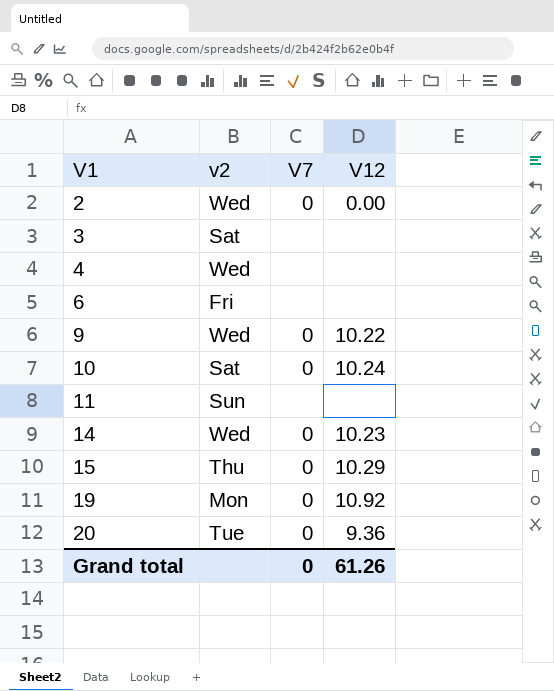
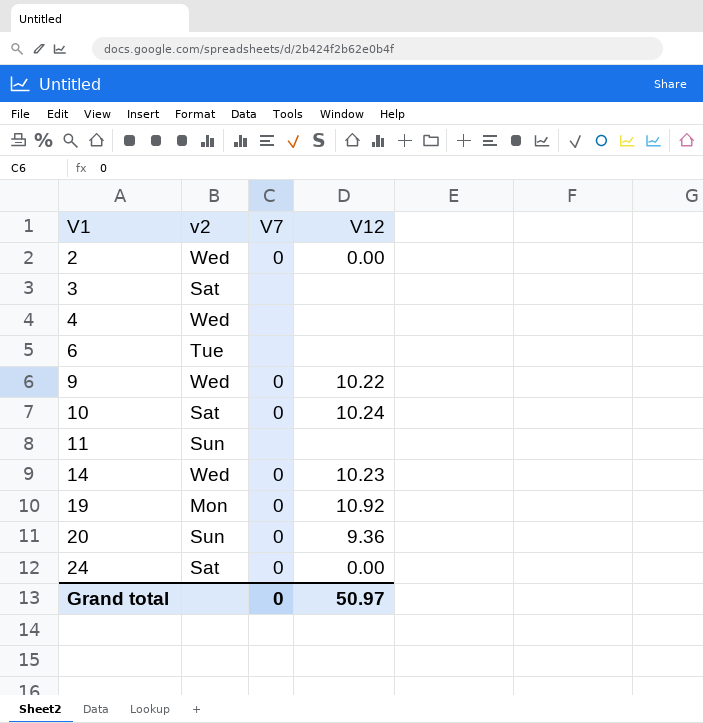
row 15: Thu | 0 | 10.29 -> none
6 | v2: Fri -> Tue
20 | v2: Tue -> Sun
row 24: none -> Sat | 0 | 0.00
Grand total | V12: 61.26 -> 50.97

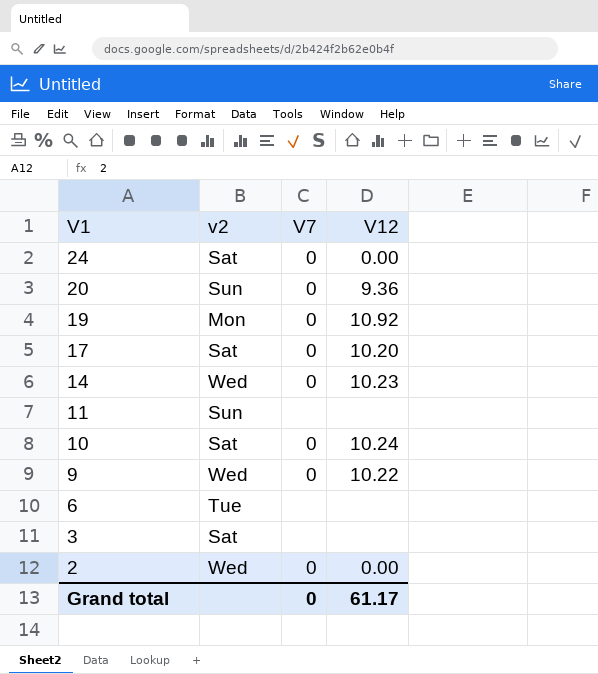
row order: V1 ascending -> V1 descending
row 4: Wed | none | none -> none
row 17: none -> Sat | 0 | 10.20
Grand total | V12: 50.97 -> 61.17

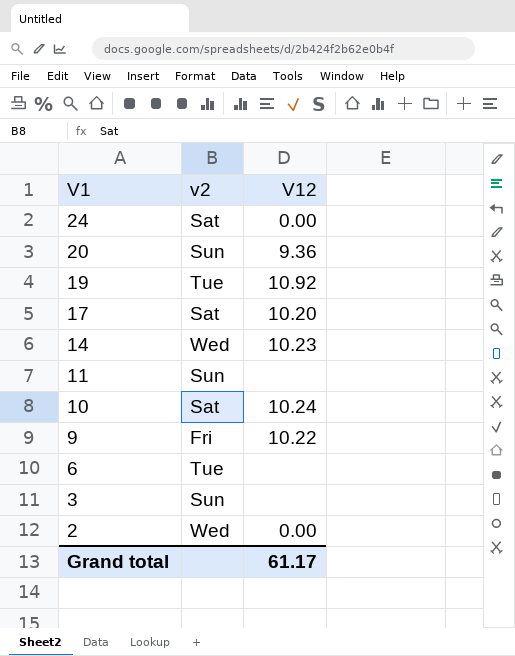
column V7 | position: 3 -> none
19 | v2: Mon -> Tue
9 | v2: Wed -> Fri
3 | v2: Sat -> Sun

